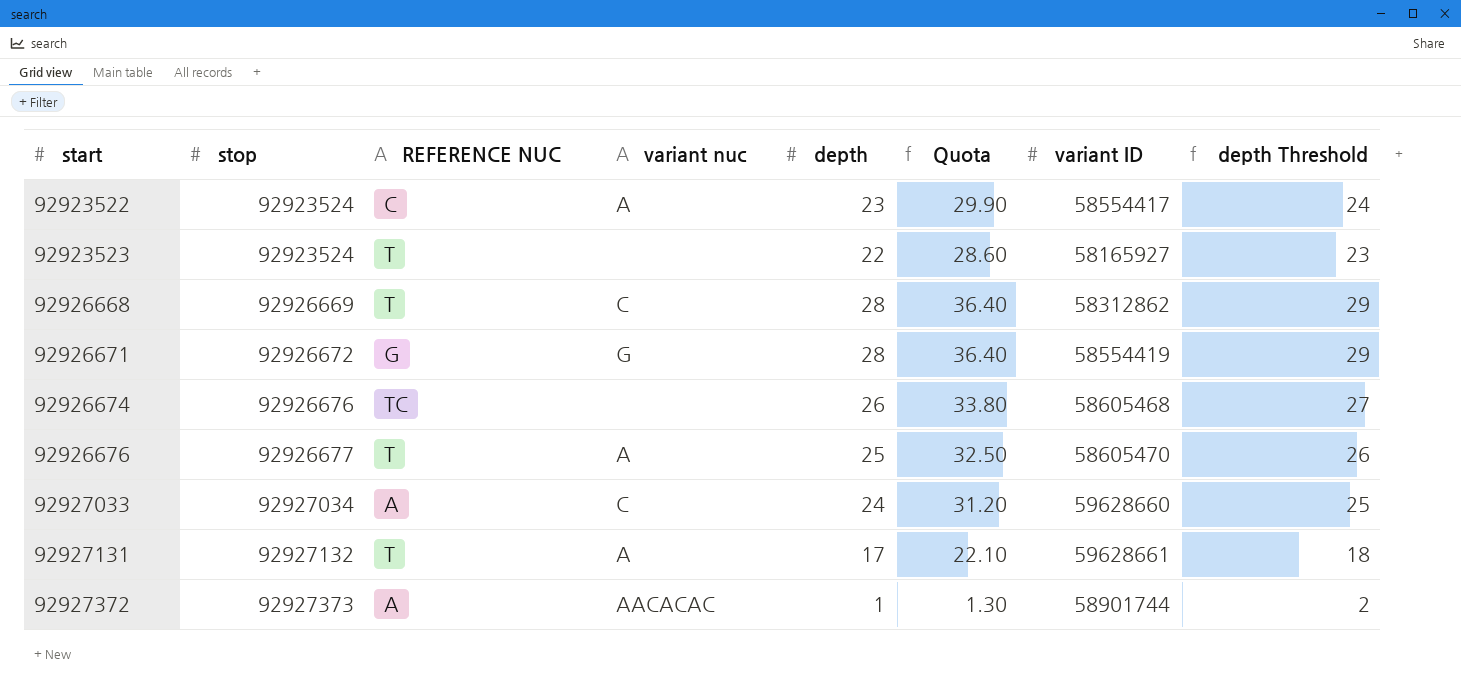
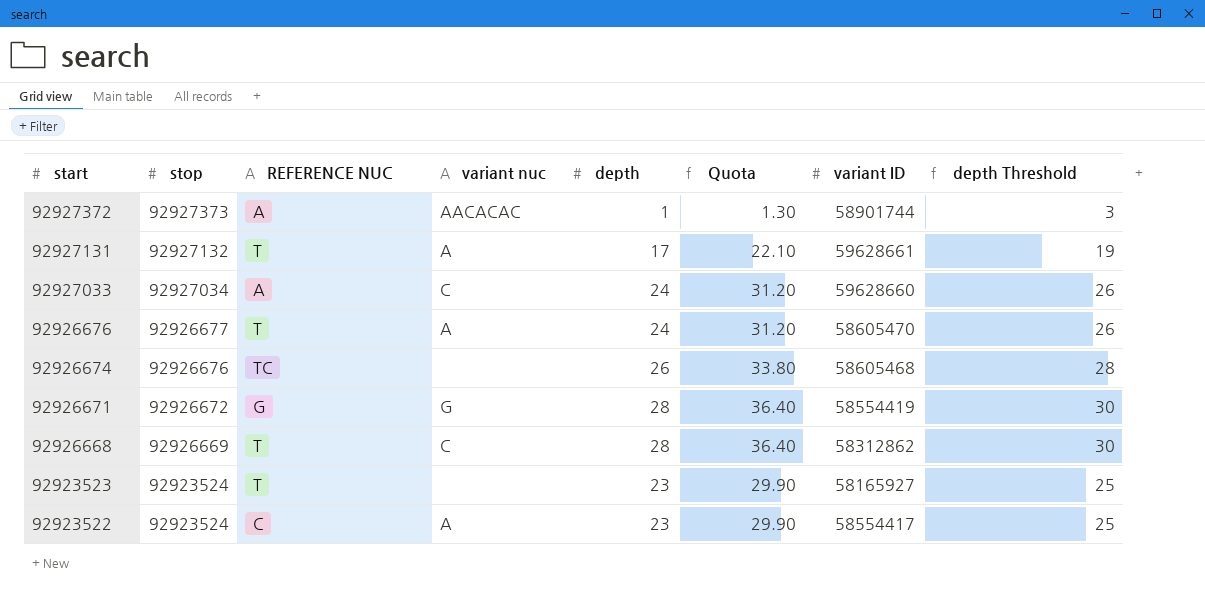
row order: start ascending -> start descending
column depth Threshold | formula: [depth] + 1 -> [depth] + 2
92926676 | depth: 25 -> 24
92926676 | Quota: 32.50 -> 31.20
92923523 | depth: 22 -> 23
92923523 | Quota: 28.60 -> 29.90

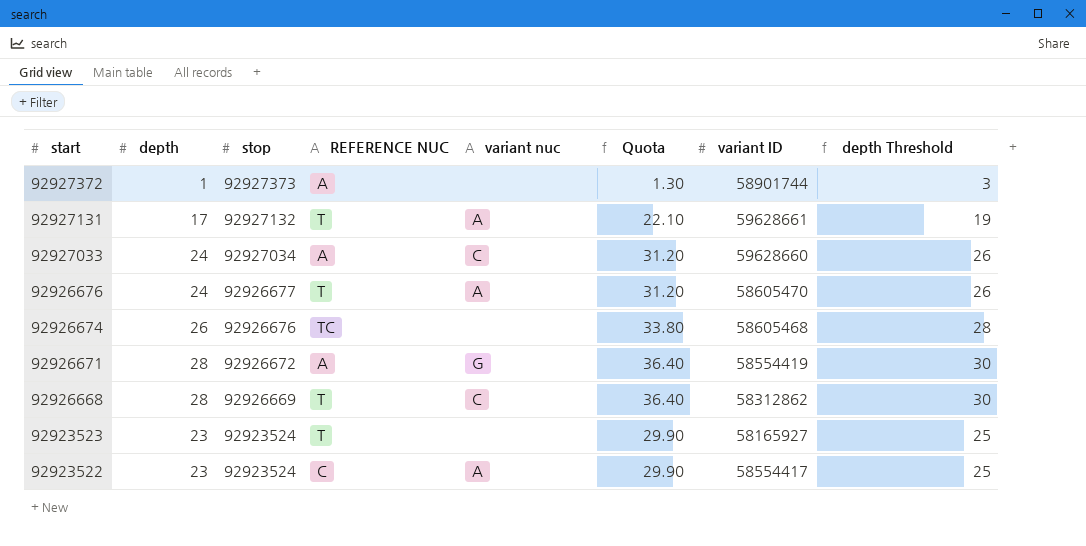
column depth | position: 5 -> 2
92927372 | variant nuc: AACACAC -> none
92926671 | REFERENCE NUC: G -> A

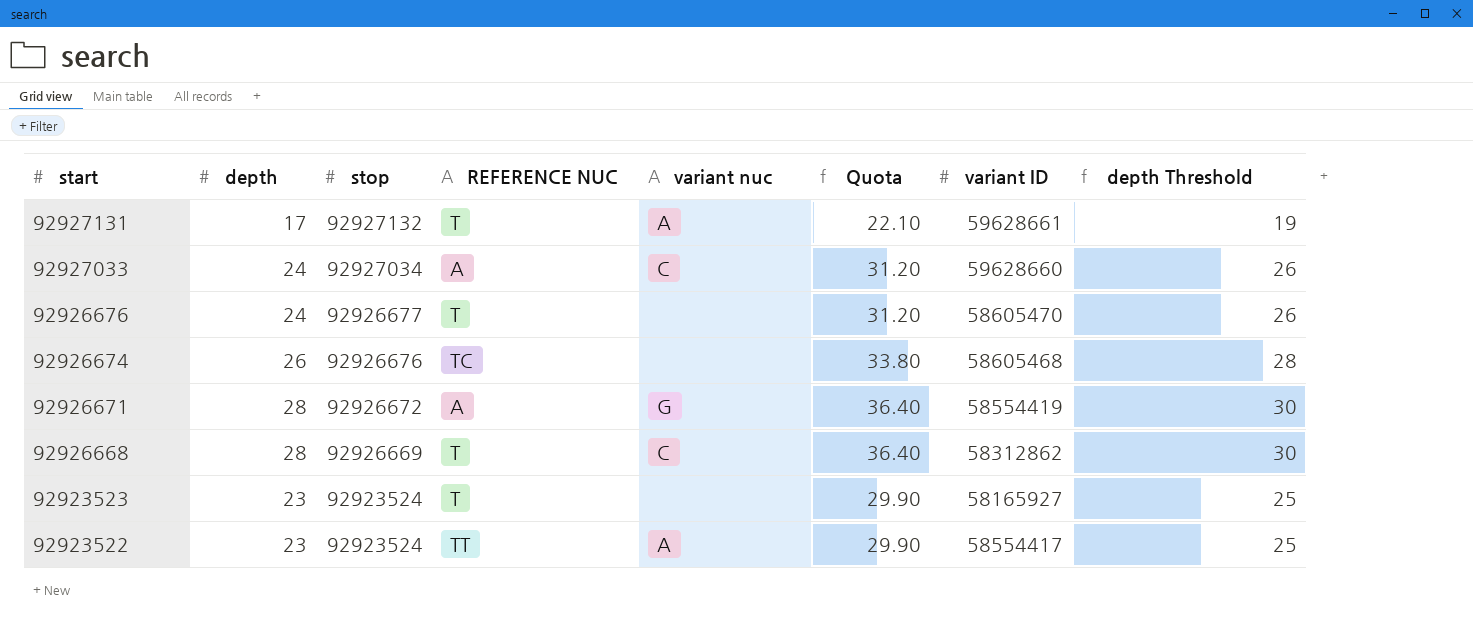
row 92927372: 1 | 92927373 | A | none | 1.30 | 58901744 | 3 -> none
92926676 | variant nuc: A -> none
92923522 | REFERENCE NUC: C -> TT

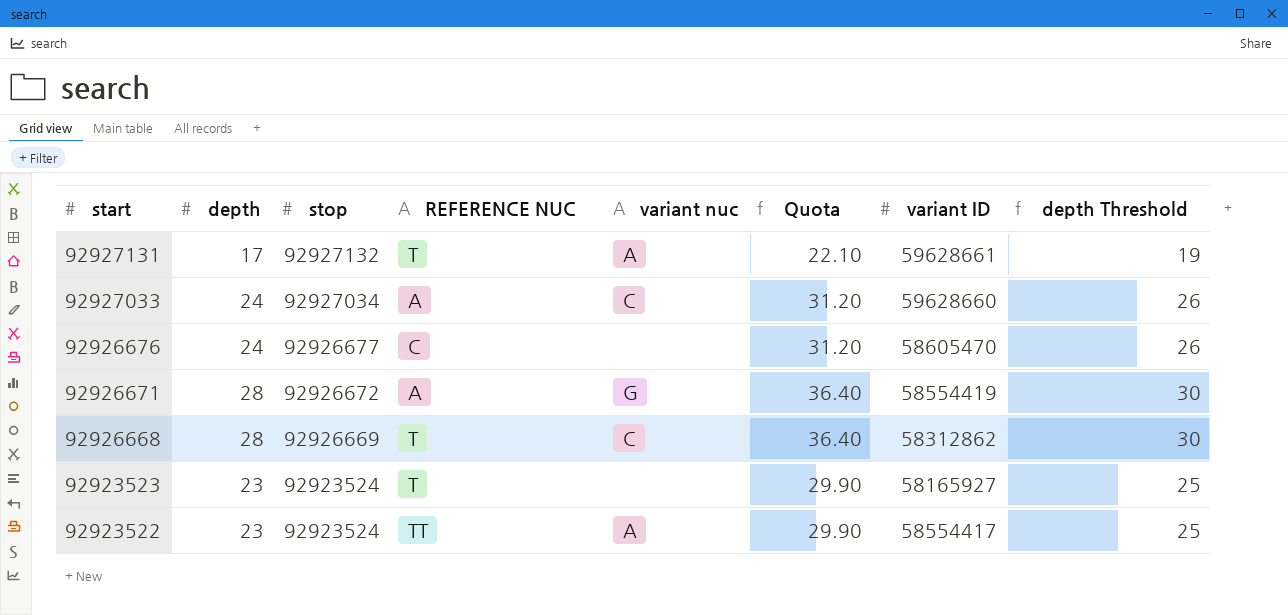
row 92926674: 26 | 92926676 | TC | none | 33.80 | 58605468 | 28 -> none
92926676 | REFERENCE NUC: T -> C

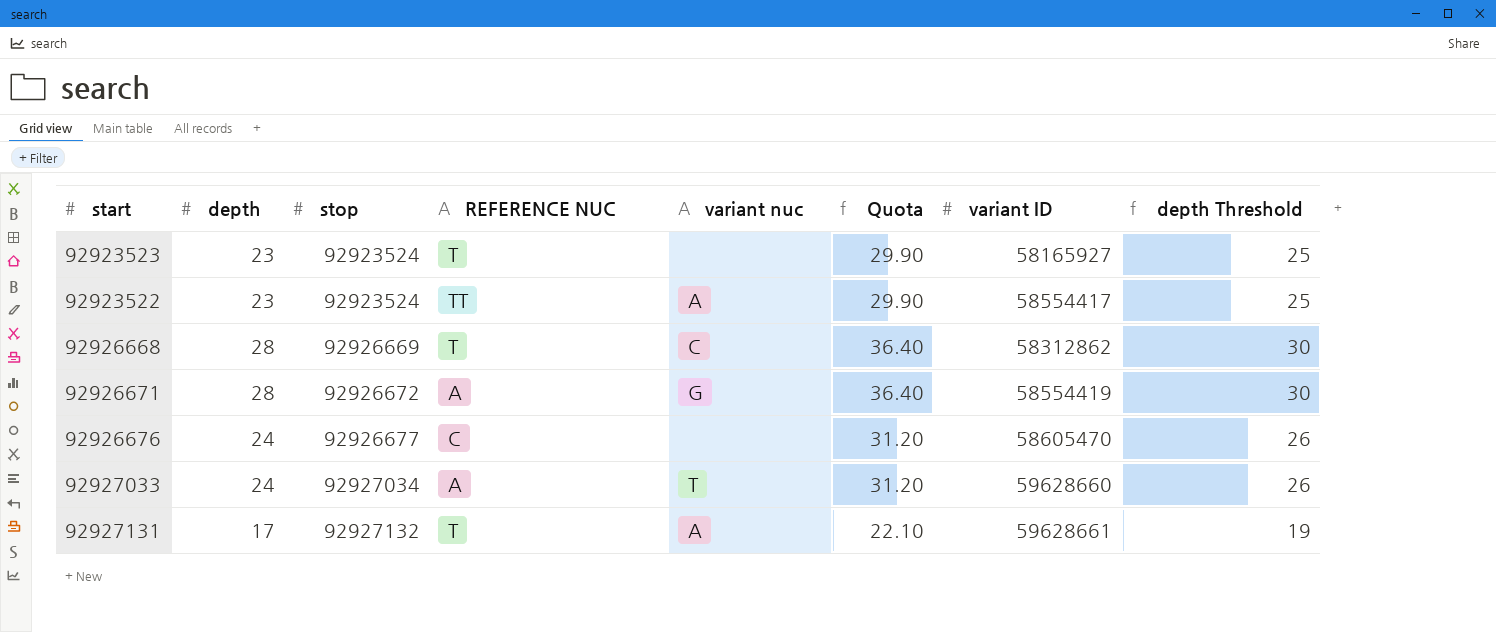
row order: start descending -> stop ascending
92927033 | variant nuc: C -> T

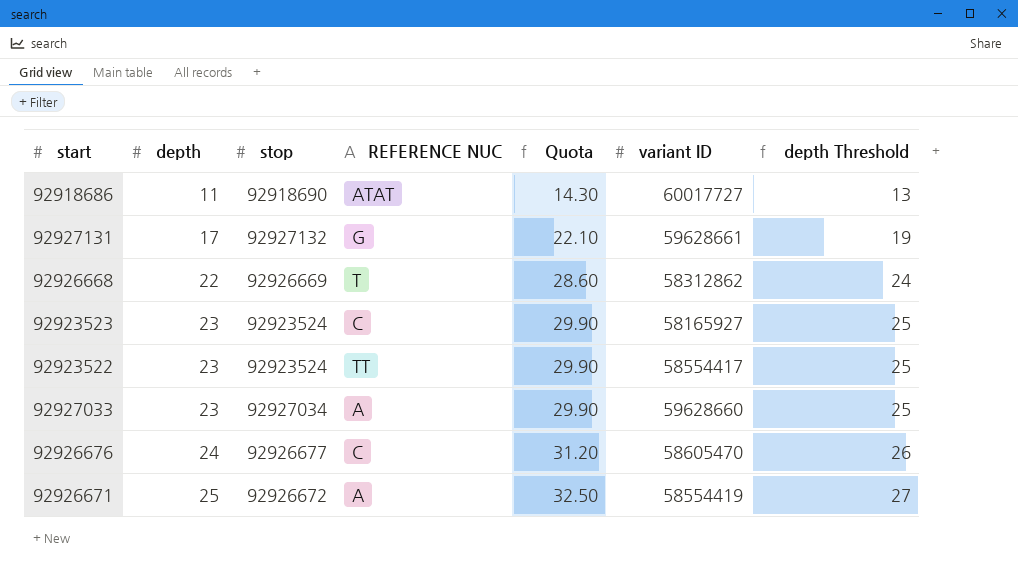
row order: stop ascending -> depth ascending
column variant nuc | position: 5 -> none
row 92918686: none -> 11 | 92918690 | ATAT | 14.30 | 60017727 | 13
92927131 | REFERENCE NUC: T -> G
92926668 | depth: 28 -> 22
92926668 | Quota: 36.40 -> 28.60
92926668 | depth Threshold: 30 -> 24
92923523 | REFERENCE NUC: T -> C
92927033 | depth: 24 -> 23
92927033 | Quota: 31.20 -> 29.90
92927033 | depth Threshold: 26 -> 25
92926671 | depth: 28 -> 25
92926671 | Quota: 36.40 -> 32.50
92926671 | depth Threshold: 30 -> 27

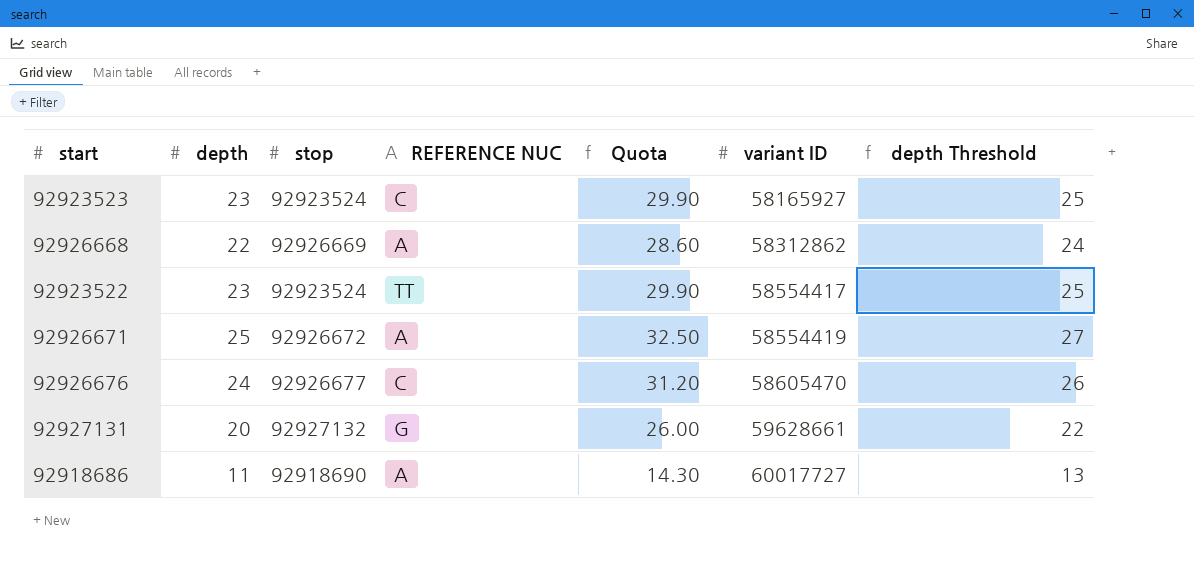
row order: depth ascending -> variant ID ascending
row 92927033: 23 | 92927034 | A | 29.90 | 59628660 | 25 -> none
92926668 | REFERENCE NUC: T -> A
92927131 | depth: 17 -> 20
92927131 | Quota: 22.10 -> 26.00
92927131 | depth Threshold: 19 -> 22
92918686 | REFERENCE NUC: ATAT -> A

